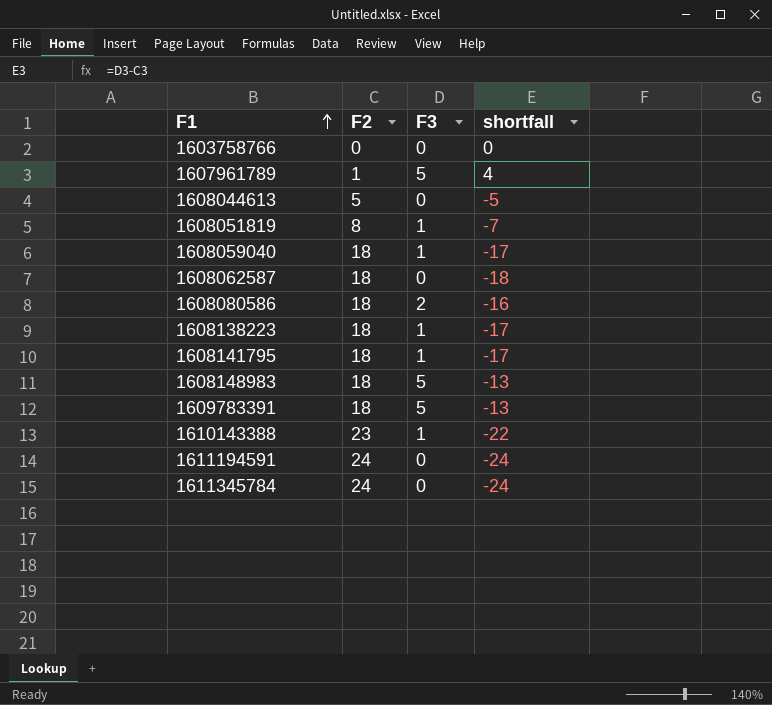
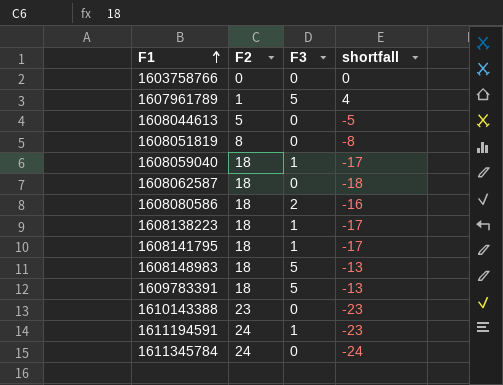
1608051819 | F3: 1 -> 0
1608051819 | shortfall: -7 -> -8
1610143388 | F3: 1 -> 0
1610143388 | shortfall: -22 -> -23
1611194591 | F3: 0 -> 1
1611194591 | shortfall: -24 -> -23

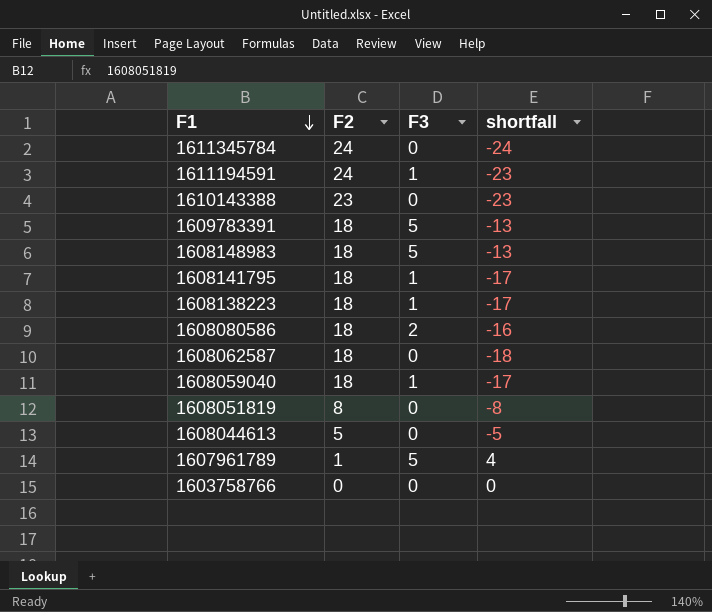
row order: F1 ascending -> F1 descending

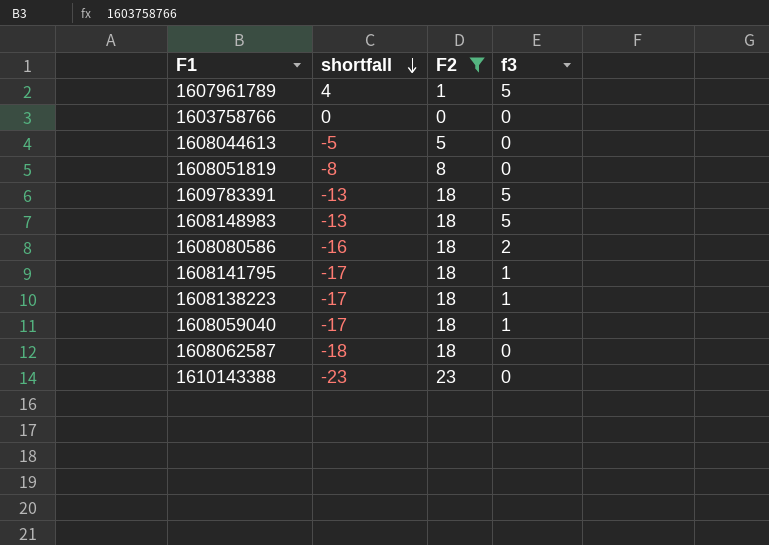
filter: none -> F2 != 24
row order: F1 descending -> shortfall descending
column shortfall | position: 4 -> 2
column name: F3 -> f3

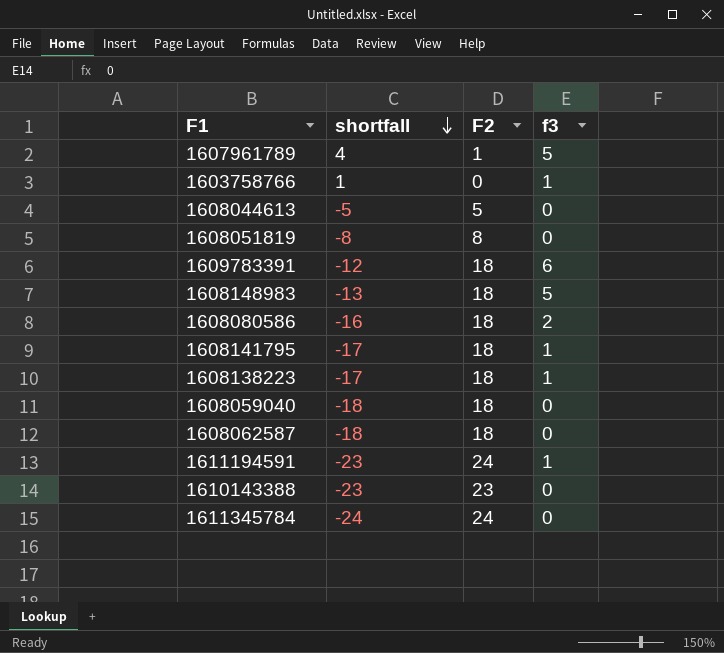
filter: F2 != 24 -> none
1603758766 | shortfall: 0 -> 1
1603758766 | f3: 0 -> 1
1609783391 | shortfall: -13 -> -12
1609783391 | f3: 5 -> 6
1608059040 | shortfall: -17 -> -18
1608059040 | f3: 1 -> 0

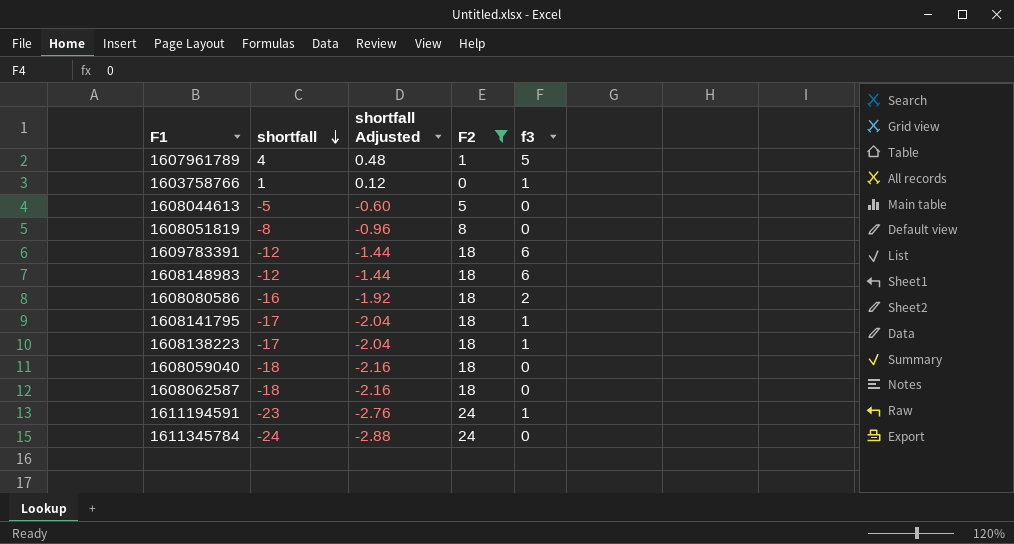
filter: none -> F2 != 23
column shortfall Adjusted | formula: none -> [shortfall] * 0.12
1608148983 | shortfall: -13 -> -12
1608148983 | f3: 5 -> 6

